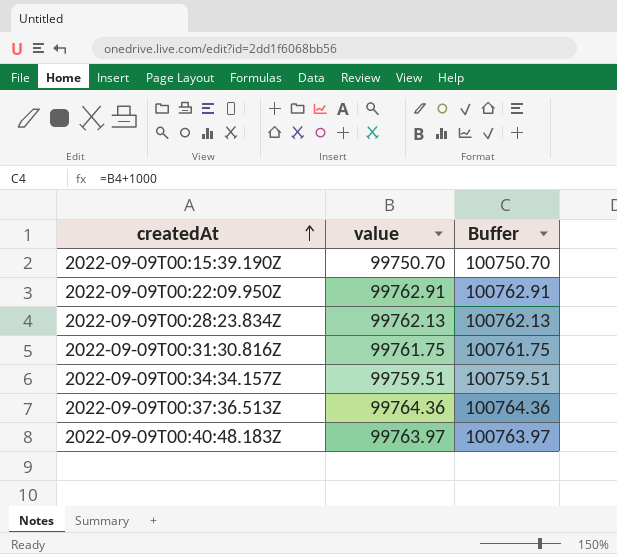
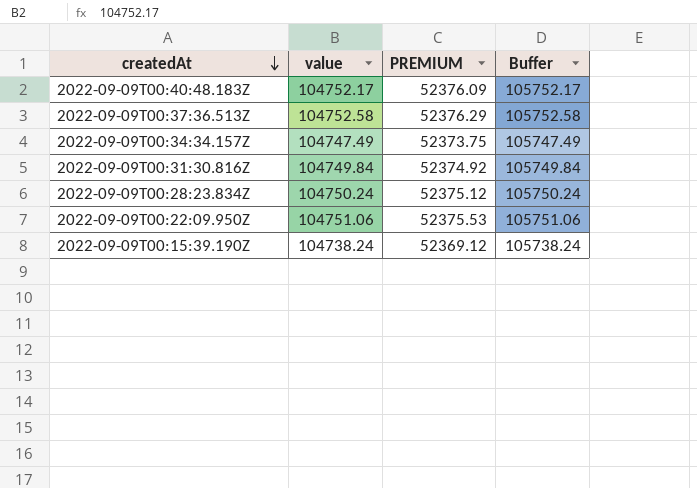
row order: createdAt ascending -> createdAt descending
column PREMIUM | formula: none -> [value] * 0.5
2022-09-09T00:40:48.183Z | value: 99763.97 -> 104752.17
2022-09-09T00:40:48.183Z | Buffer: 100763.97 -> 105752.17
2022-09-09T00:37:36.513Z | value: 99764.36 -> 104752.58
2022-09-09T00:37:36.513Z | Buffer: 100764.36 -> 105752.58
2022-09-09T00:34:34.157Z | value: 99759.51 -> 104747.49
2022-09-09T00:34:34.157Z | Buffer: 100759.51 -> 105747.49
2022-09-09T00:31:30.816Z | value: 99761.75 -> 104749.84
2022-09-09T00:31:30.816Z | Buffer: 100761.75 -> 105749.84
2022-09-09T00:28:23.834Z | value: 99762.13 -> 104750.24
2022-09-09T00:28:23.834Z | Buffer: 100762.13 -> 105750.24
2022-09-09T00:22:09.950Z | value: 99762.91 -> 104751.06
2022-09-09T00:22:09.950Z | Buffer: 100762.91 -> 105751.06
2022-09-09T00:15:39.190Z | value: 99750.70 -> 104738.24
2022-09-09T00:15:39.190Z | Buffer: 100750.70 -> 105738.24

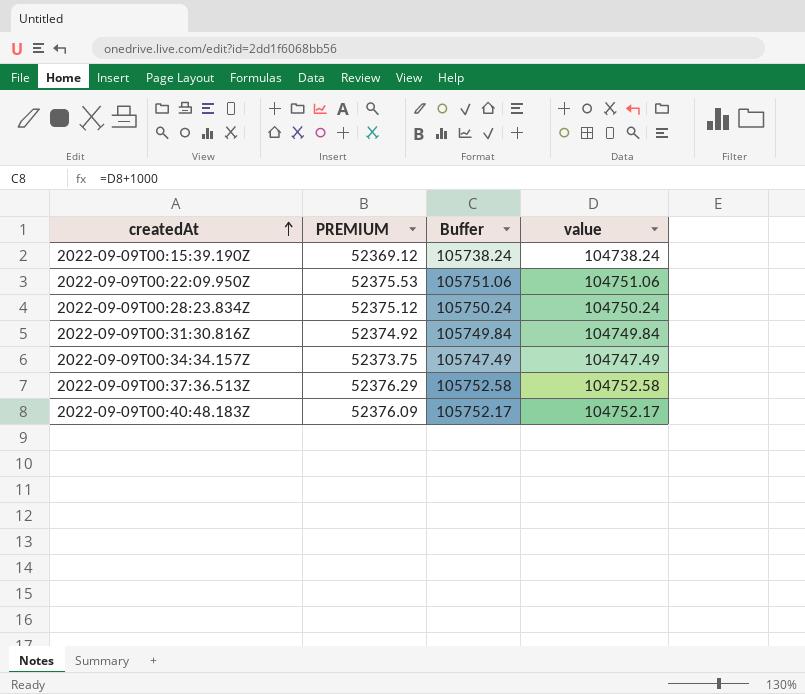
row order: createdAt descending -> createdAt ascending
column value | position: 2 -> 4

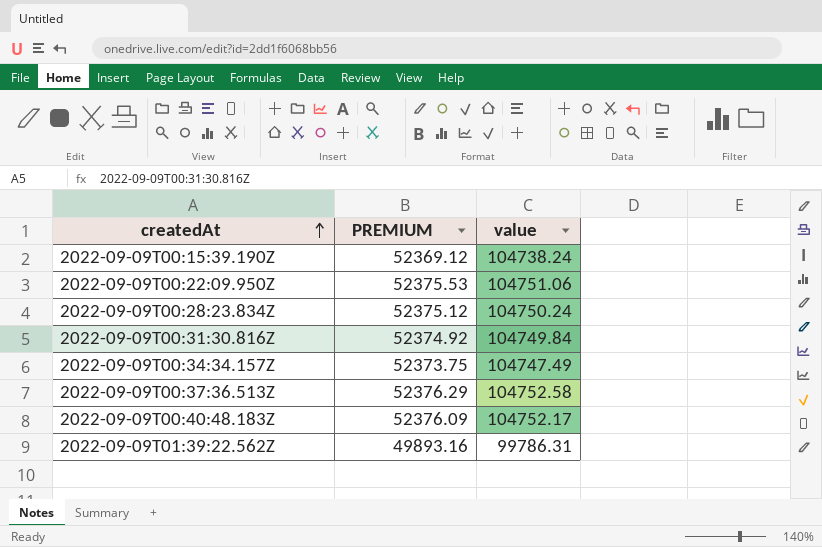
column Buffer | formula: [value] + 1000 -> none
row 2022-09-09T01:39:22.562Z: none -> 49893.16 | 99786.31

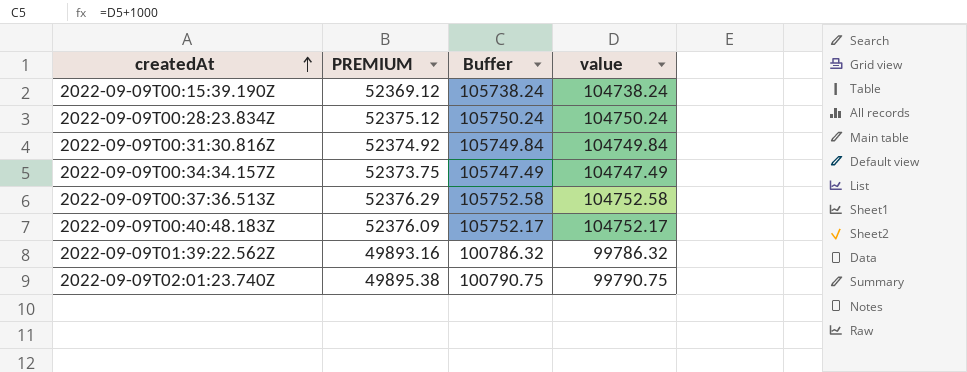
column Buffer | formula: none -> [value] + 1000
row 2022-09-09T00:22:09.950Z: 52375.53 | 104751.06 -> none
2022-09-09T01:39:22.562Z | value: 99786.31 -> 99786.32
row 2022-09-09T02:01:23.740Z: none -> 49895.38 | 100790.75 | 99790.75

